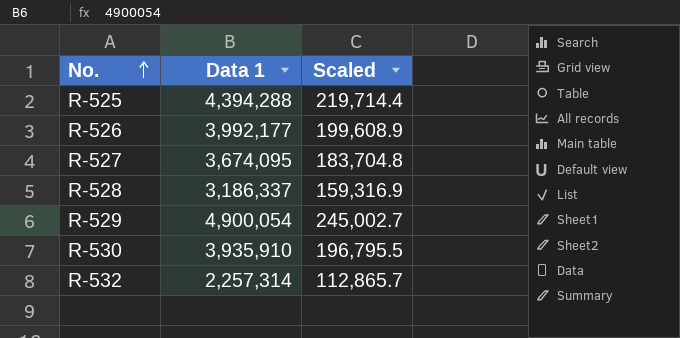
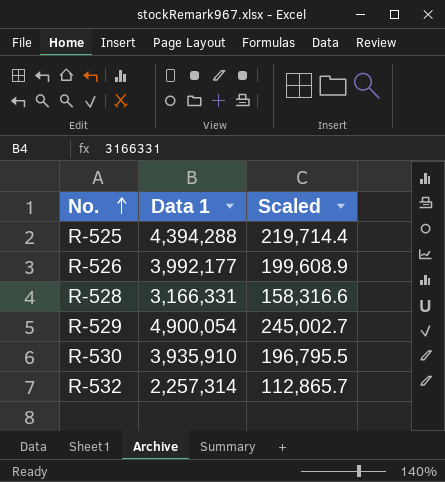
row R-527: 3,674,095 | 183,704.8 -> none
R-528 | Data 1: 3,186,337 -> 3,166,331
R-528 | Scaled: 159,316.9 -> 158,316.6

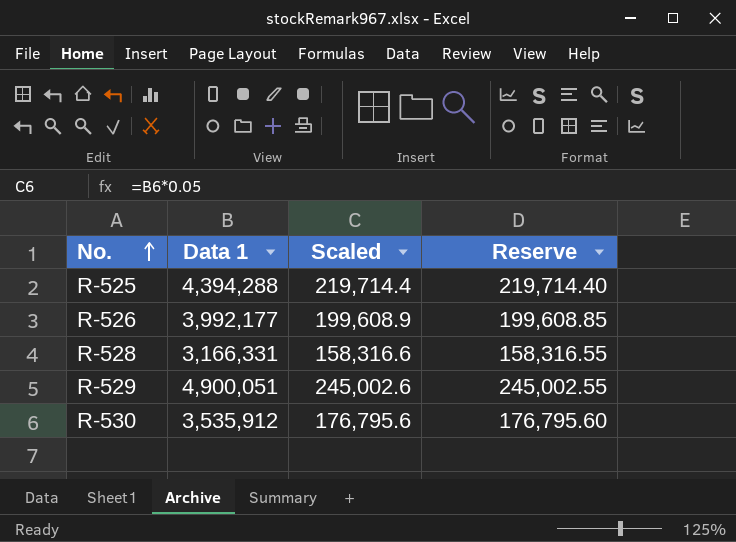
column Reserve | formula: none -> [Data 1] * 0.05
row R-532: 2,257,314 | 112,865.7 -> none
R-529 | Data 1: 4,900,054 -> 4,900,051
R-529 | Scaled: 245,002.7 -> 245,002.6
R-530 | Data 1: 3,935,910 -> 3,535,912
R-530 | Scaled: 196,795.5 -> 176,795.6

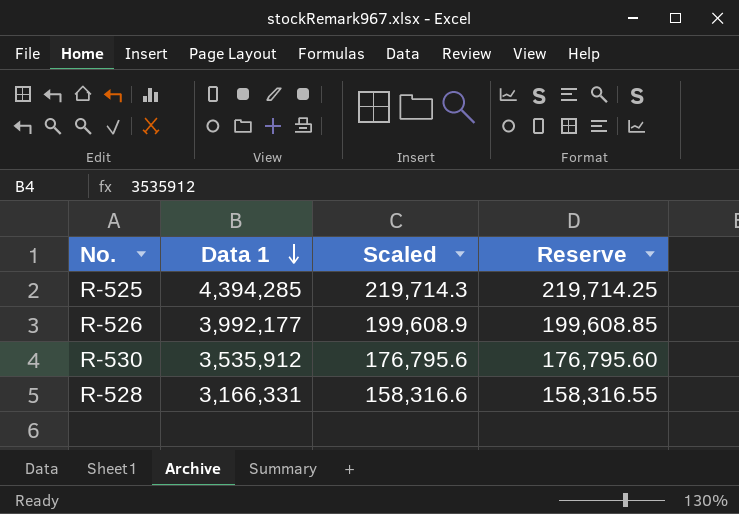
row order: No. ascending -> Data 1 descending
row R-529: 4,900,051 | 245,002.6 | 245,002.55 -> none
R-525 | Data 1: 4,394,288 -> 4,394,285
R-525 | Scaled: 219,714.4 -> 219,714.3
R-525 | Reserve: 219,714.40 -> 219,714.25

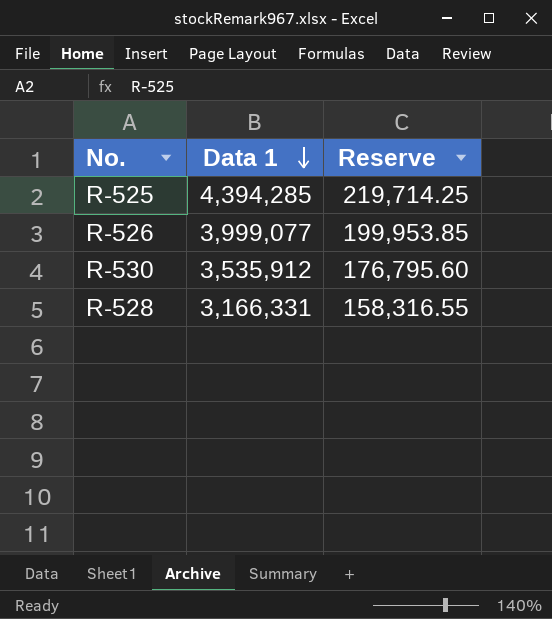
column Scaled | formula: [Data 1] * 0.05 -> none
R-526 | Data 1: 3,992,177 -> 3,999,077
R-526 | Reserve: 199,608.85 -> 199,953.85

